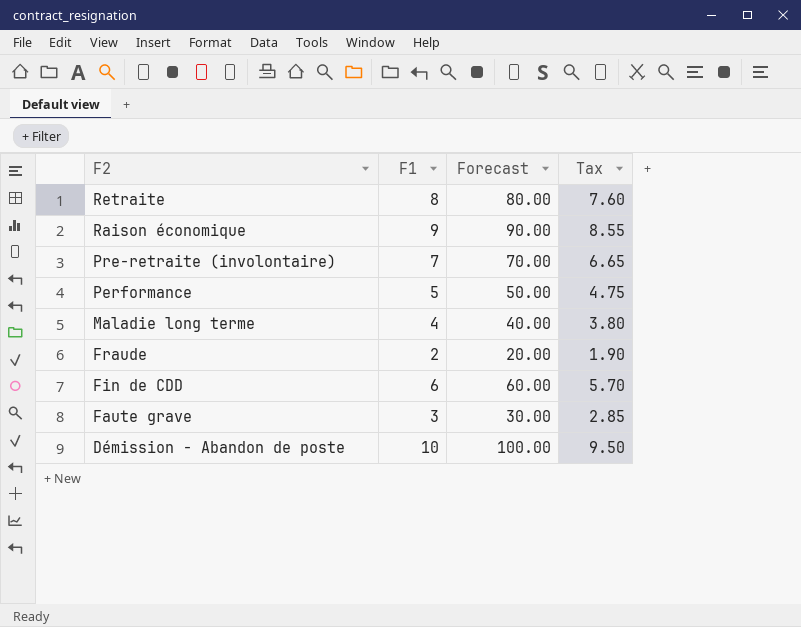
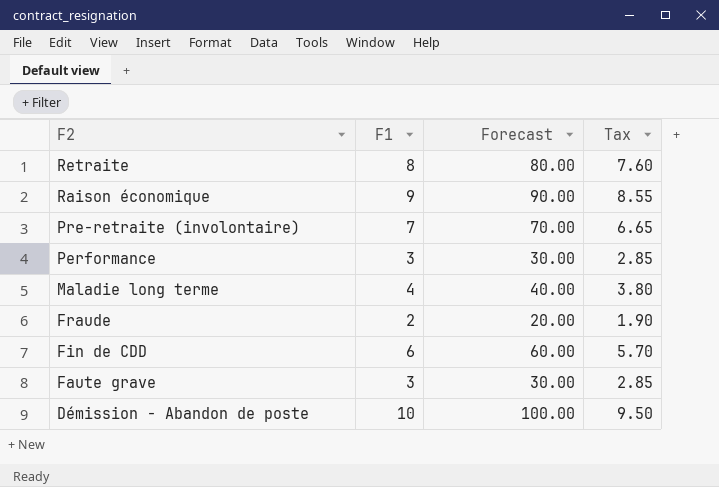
Performance | F1: 5 -> 3
Performance | Forecast: 50.00 -> 30.00
Performance | Tax: 4.75 -> 2.85

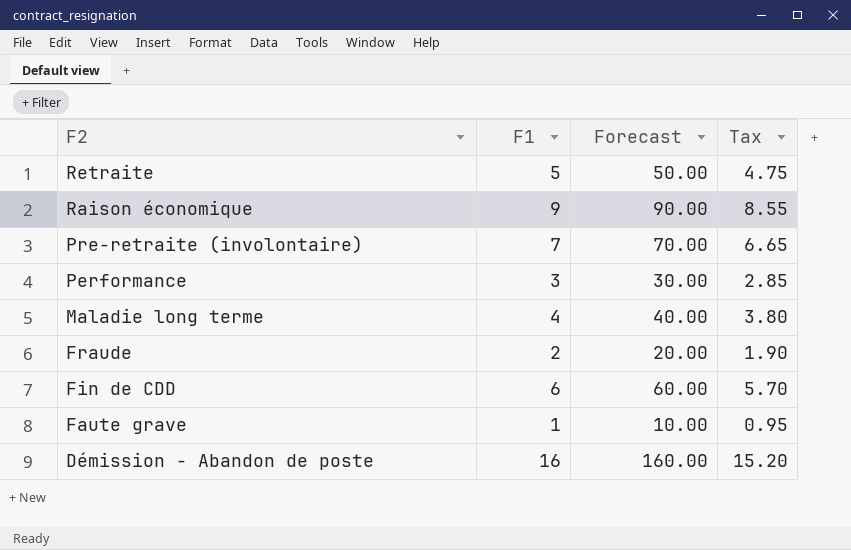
Retraite | F1: 8 -> 5
Retraite | Forecast: 80.00 -> 50.00
Retraite | Tax: 7.60 -> 4.75
Faute grave | F1: 3 -> 1
Faute grave | Forecast: 30.00 -> 10.00
Faute grave | Tax: 2.85 -> 0.95
Démission - Abandon de poste | F1: 10 -> 16
Démission - Abandon de poste | Forecast: 100.00 -> 160.00
Démission - Abandon de poste | Tax: 9.50 -> 15.20

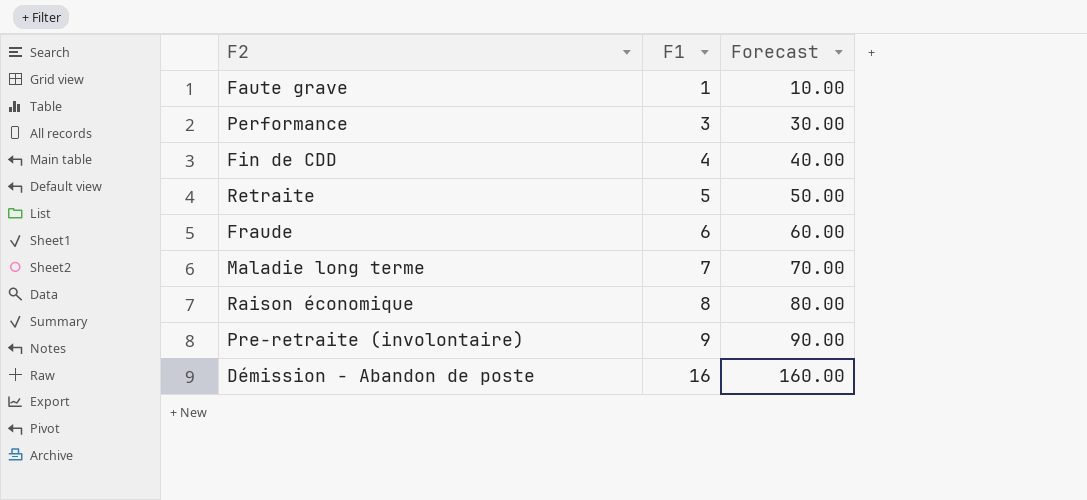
row order: F2 descending -> F1 ascending
column Tax | formula: [F1] * 0.95 -> none
Fin de CDD | F1: 6 -> 4
Fin de CDD | Forecast: 60.00 -> 40.00
Fraude | F1: 2 -> 6
Fraude | Forecast: 20.00 -> 60.00
Maladie long terme | F1: 4 -> 7
Maladie long terme | Forecast: 40.00 -> 70.00
Raison économique | F1: 9 -> 8
Raison économique | Forecast: 90.00 -> 80.00
Pre-retraite (involontaire) | F1: 7 -> 9
Pre-retraite (involontaire) | Forecast: 70.00 -> 90.00

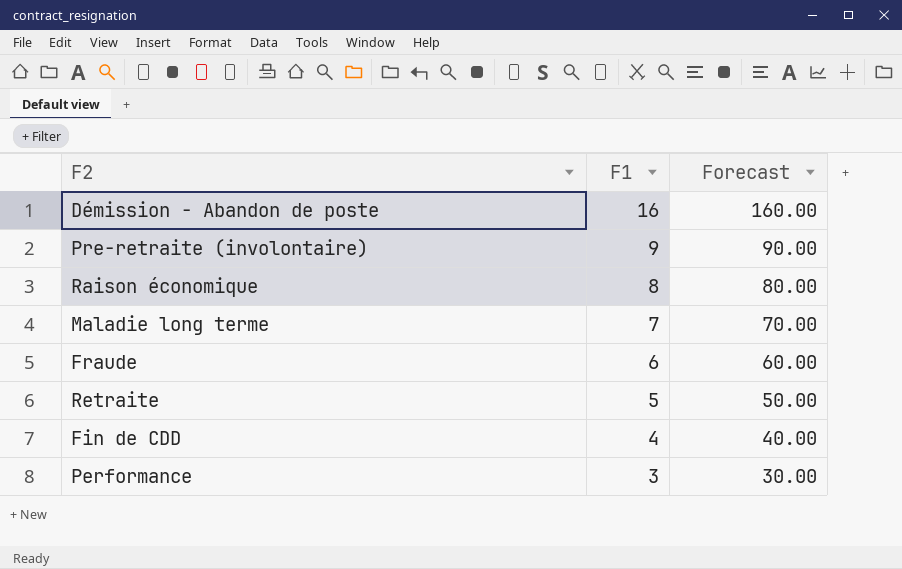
row order: F1 ascending -> F1 descending
row Faute grave: 1 | 10.00 -> none

